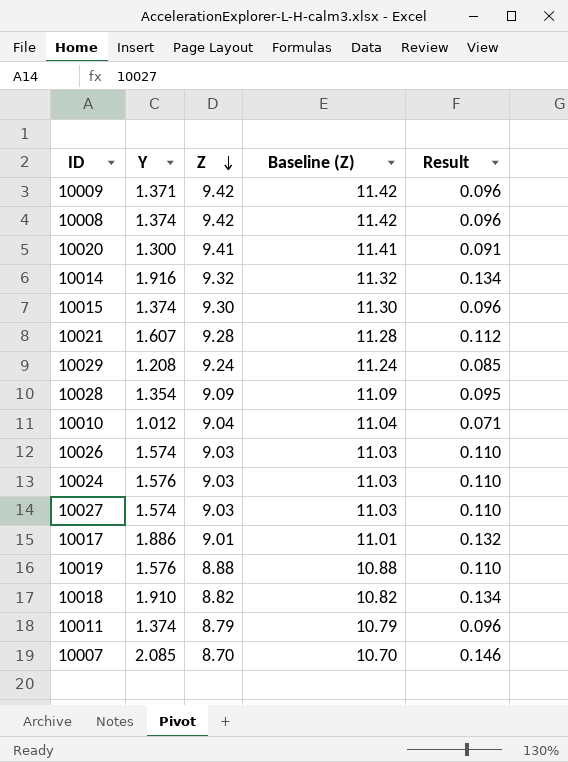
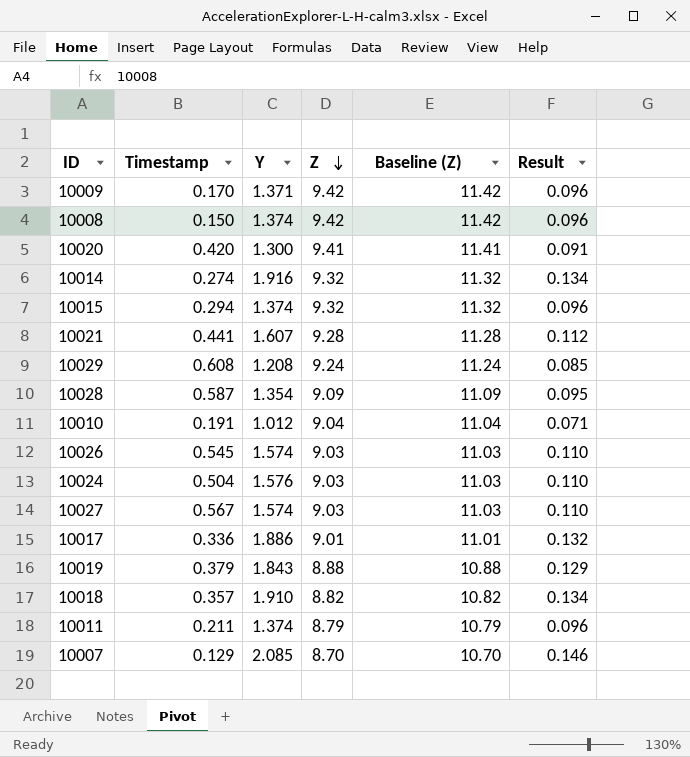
column Timestamp | position: none -> 2
10015 | Z: 9.30 -> 9.32
10015 | Baseline (Z): 11.30 -> 11.32
10019 | Y: 1.576 -> 1.843
10019 | Result: 0.110 -> 0.129

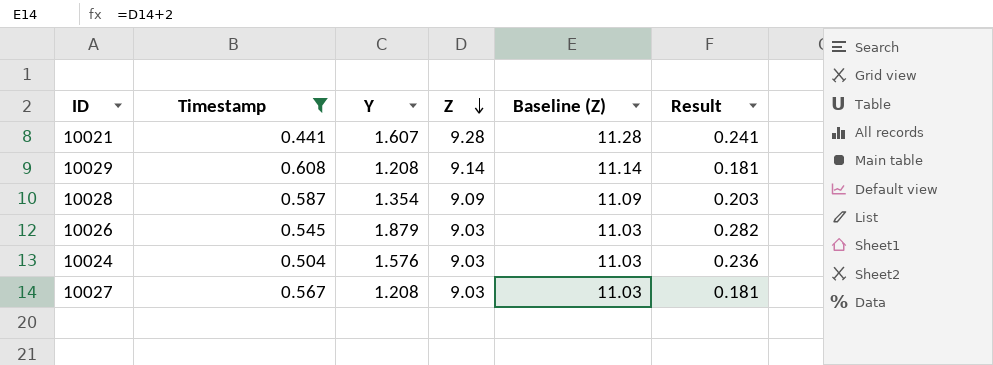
filter: none -> Timestamp >= 0.441
column Result | formula: [Y] * 0.07 -> [Y] * 0.15
10029 | Z: 9.24 -> 9.14
10029 | Baseline (Z): 11.24 -> 11.14
10026 | Y: 1.574 -> 1.879
10027 | Y: 1.574 -> 1.208

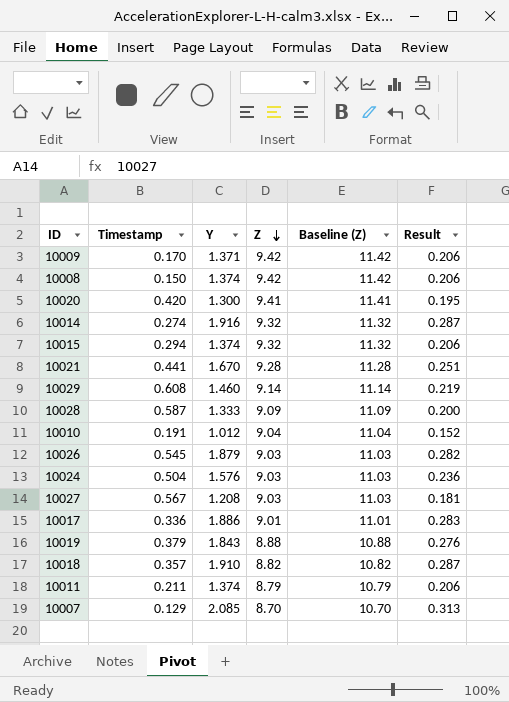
filter: Timestamp >= 0.441 -> none
10021 | Y: 1.607 -> 1.670
10021 | Result: 0.241 -> 0.251
10029 | Y: 1.208 -> 1.460
10029 | Result: 0.181 -> 0.219
10028 | Y: 1.354 -> 1.333
10028 | Result: 0.203 -> 0.200

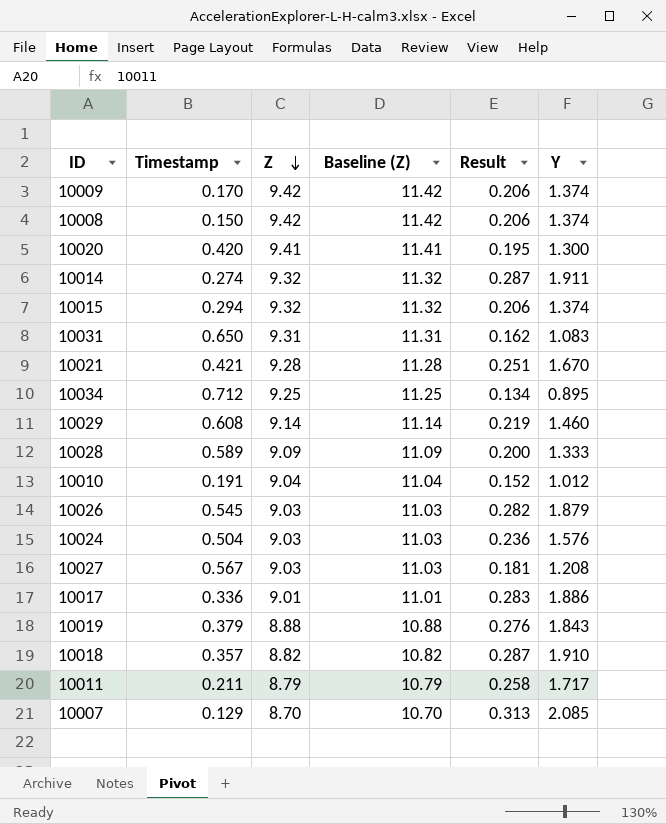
column Y | position: 3 -> 6
10009 | Y: 1.371 -> 1.374
10014 | Y: 1.916 -> 1.911
row 10031: none -> 0.650 | 9.31 | 11.31 | 0.162 | 1.083
10021 | Timestamp: 0.441 -> 0.421
row 10034: none -> 0.712 | 9.25 | 11.25 | 0.134 | 0.895
10028 | Timestamp: 0.587 -> 0.589
10011 | Result: 0.206 -> 0.258
10011 | Y: 1.374 -> 1.717

